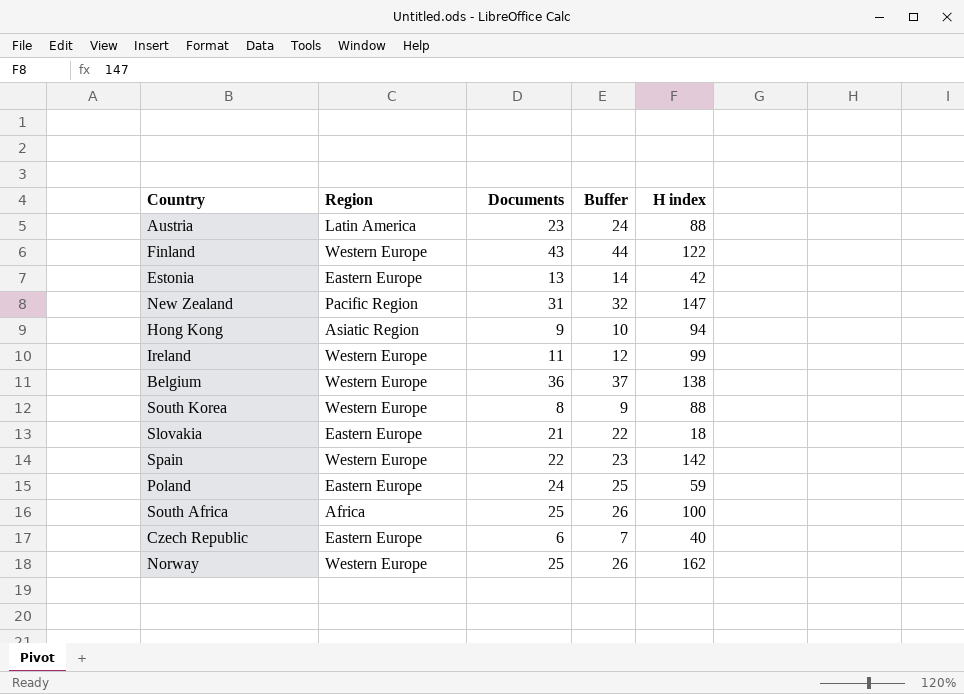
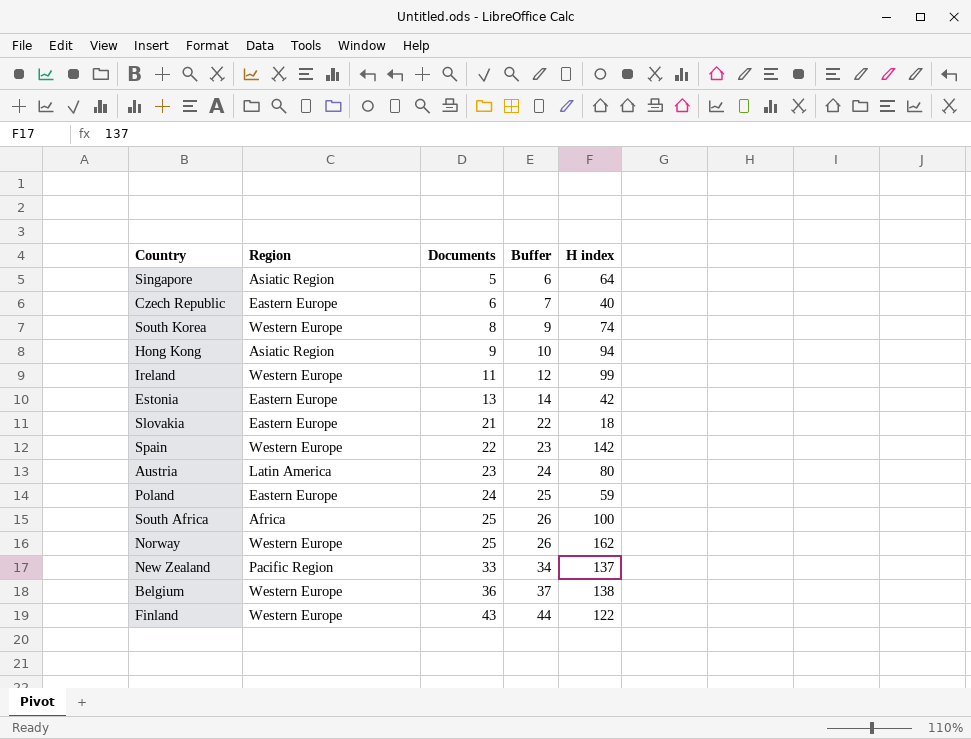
row order: none -> Documents ascending
row Singapore: none -> Asiatic Region | 5 | 6 | 64
South Korea | H index: 88 -> 74
Austria | H index: 88 -> 80
New Zealand | Documents: 31 -> 33
New Zealand | Buffer: 32 -> 34
New Zealand | H index: 147 -> 137

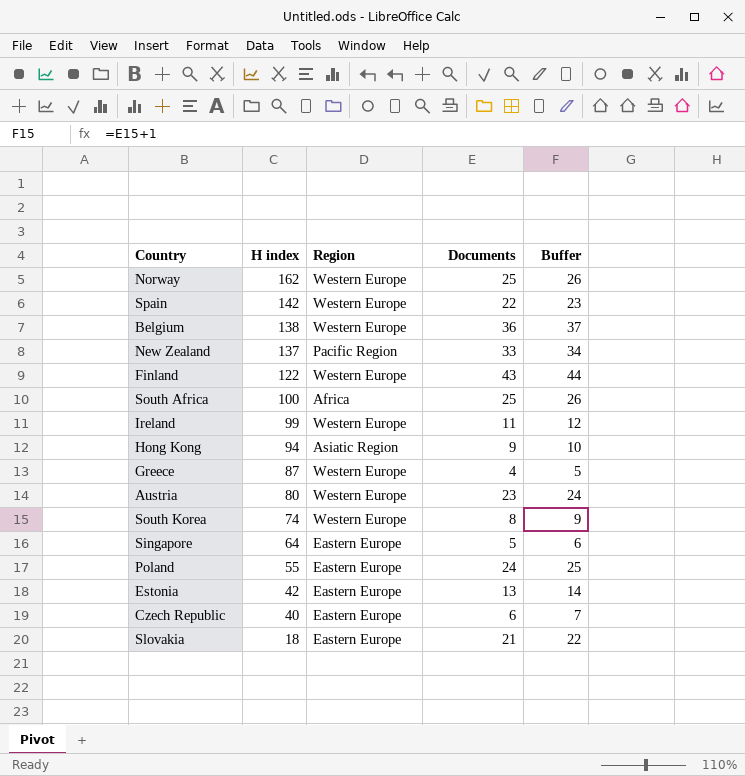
row order: Documents ascending -> H index descending
column H index | position: 5 -> 2
row Greece: none -> 87 | Western Europe | 4 | 5
Austria | Region: Latin America -> Western Europe
Singapore | Region: Asiatic Region -> Eastern Europe
Poland | H index: 59 -> 55

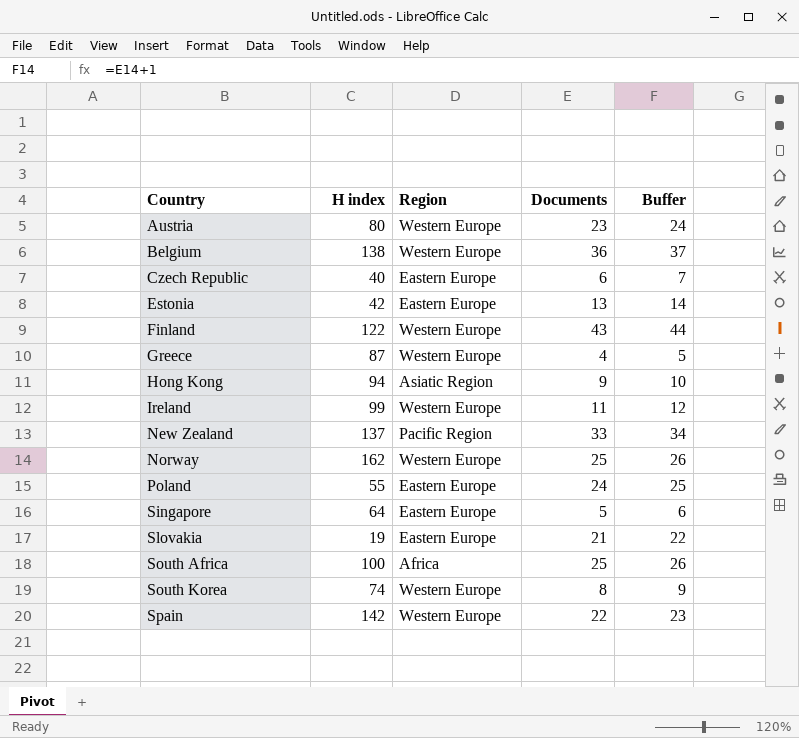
row order: H index descending -> Country ascending
Slovakia | H index: 18 -> 19

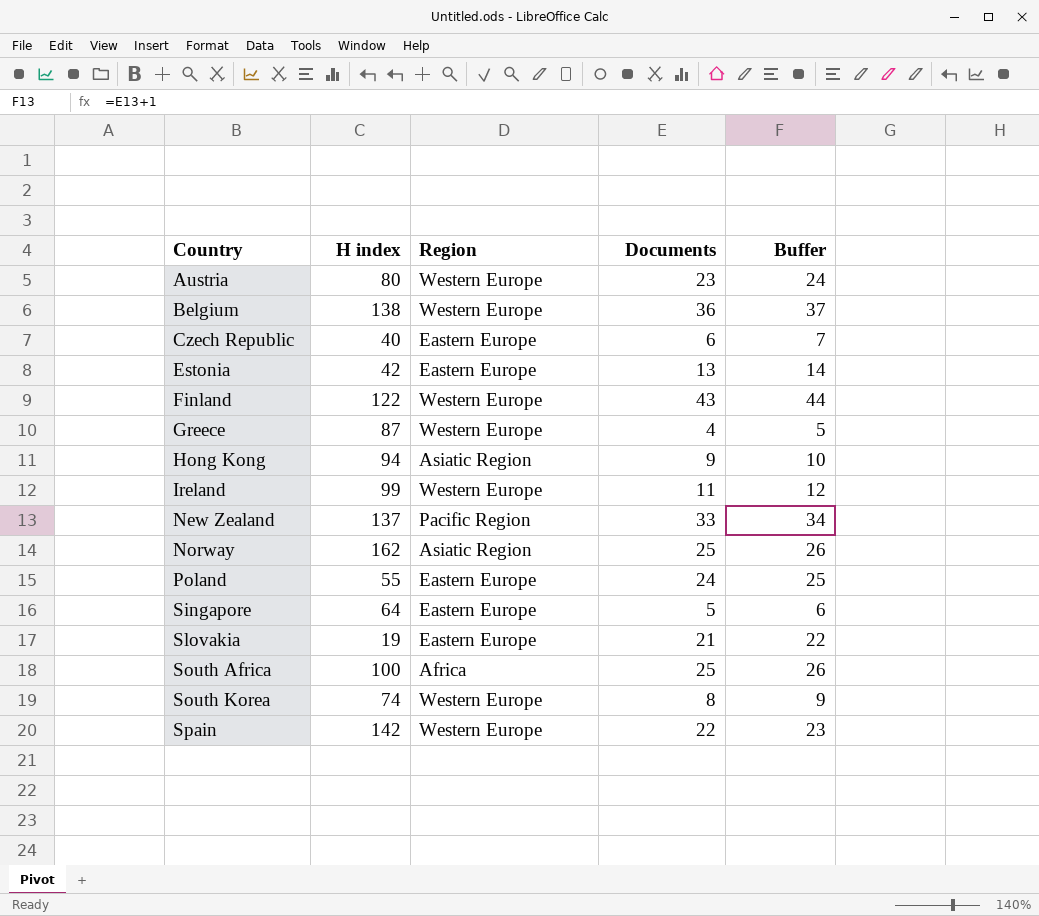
Norway | Region: Western Europe -> Asiatic Region

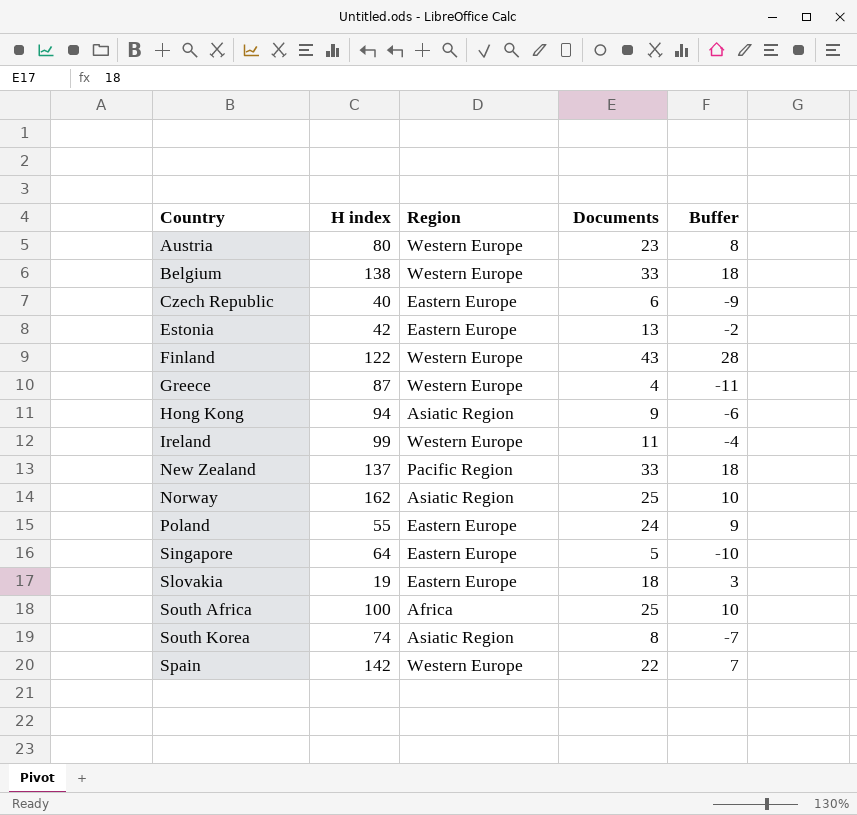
column Buffer | formula: [Documents] + 1 -> [Documents] - 15
Belgium | Documents: 36 -> 33
Slovakia | Documents: 21 -> 18
South Korea | Region: Western Europe -> Asiatic Region

